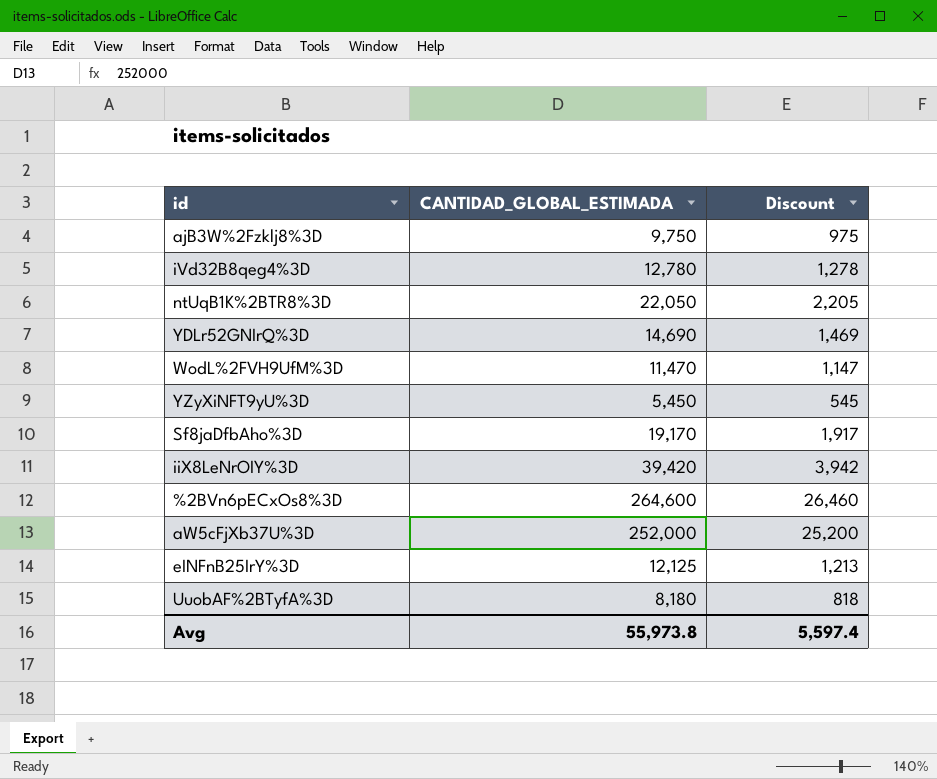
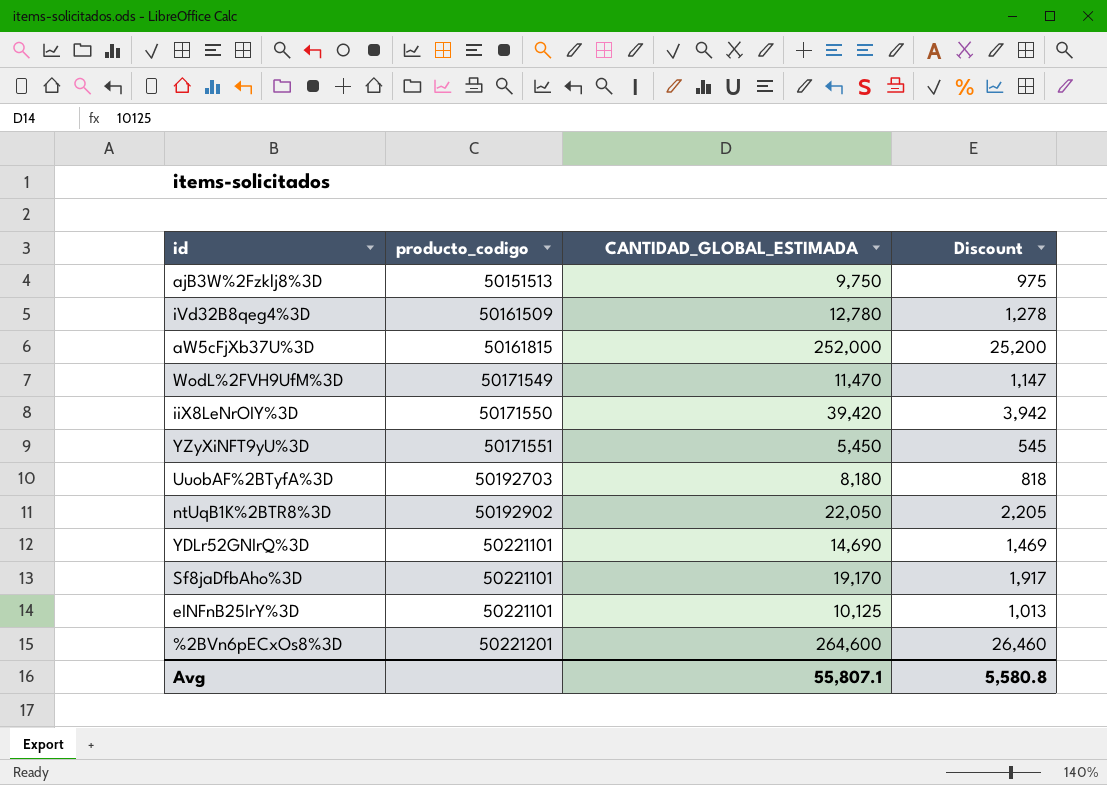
row order: none -> producto_codigo ascending
column producto_codigo | position: none -> 2
eINFnB25IrY%3D | CANTIDAD_GLOBAL_ESTIMADA: 12,125 -> 10,125
eINFnB25IrY%3D | Discount: 1,213 -> 1,013
Avg | CANTIDAD_GLOBAL_ESTIMADA: 55,973.8 -> 55,807.1
Avg | Discount: 5,597.4 -> 5,580.8

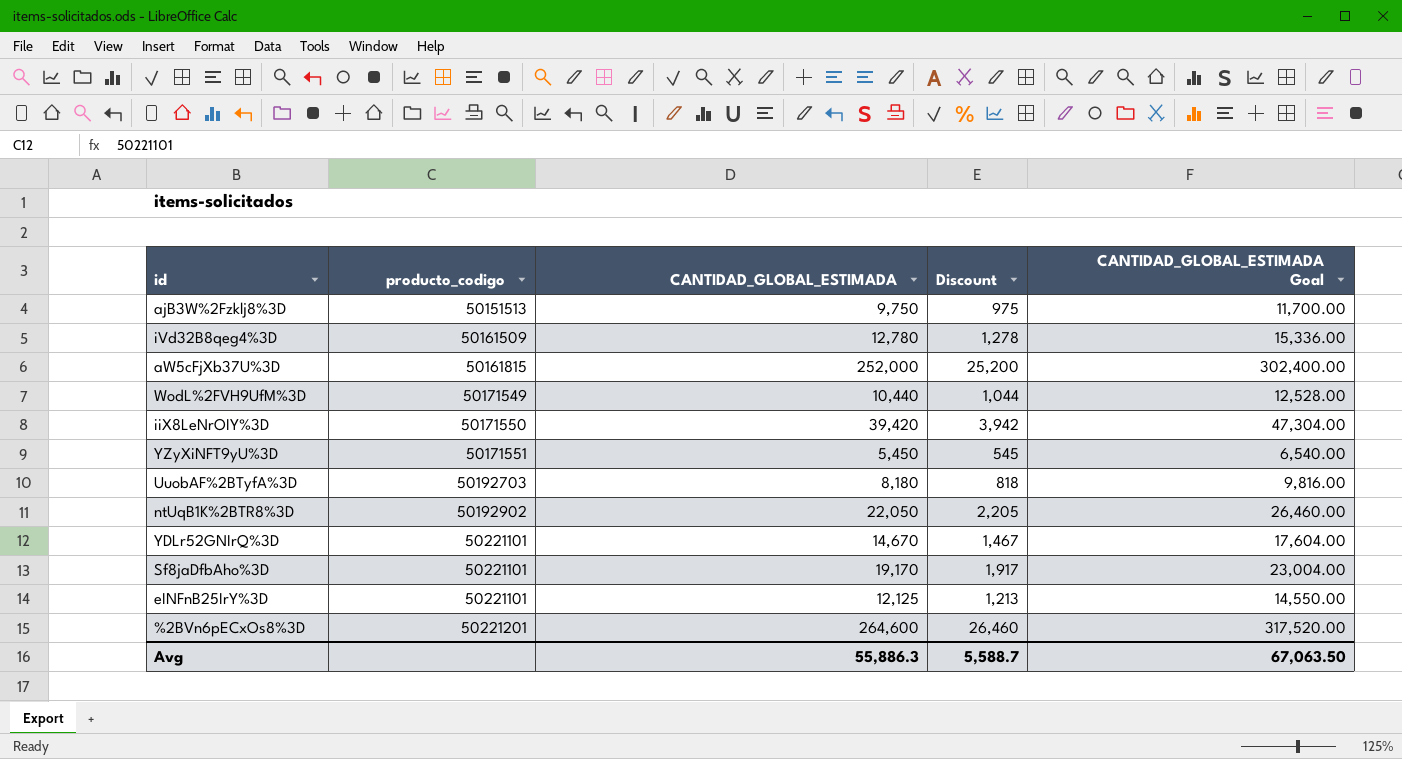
column CANTIDAD_GLOBAL_ESTIMADA Goal | formula: none -> [CANTIDAD_GLOBAL_ESTIMADA] * 1.2
WodL%2FVH9UfM%3D | CANTIDAD_GLOBAL_ESTIMADA: 11,470 -> 10,440
WodL%2FVH9UfM%3D | Discount: 1,147 -> 1,044
YDLr52GNIrQ%3D | CANTIDAD_GLOBAL_ESTIMADA: 14,690 -> 14,670
YDLr52GNIrQ%3D | Discount: 1,469 -> 1,467
eINFnB25IrY%3D | CANTIDAD_GLOBAL_ESTIMADA: 10,125 -> 12,125
eINFnB25IrY%3D | Discount: 1,013 -> 1,213
Avg | CANTIDAD_GLOBAL_ESTIMADA: 55,807.1 -> 55,886.3
Avg | Discount: 5,580.8 -> 5,588.7

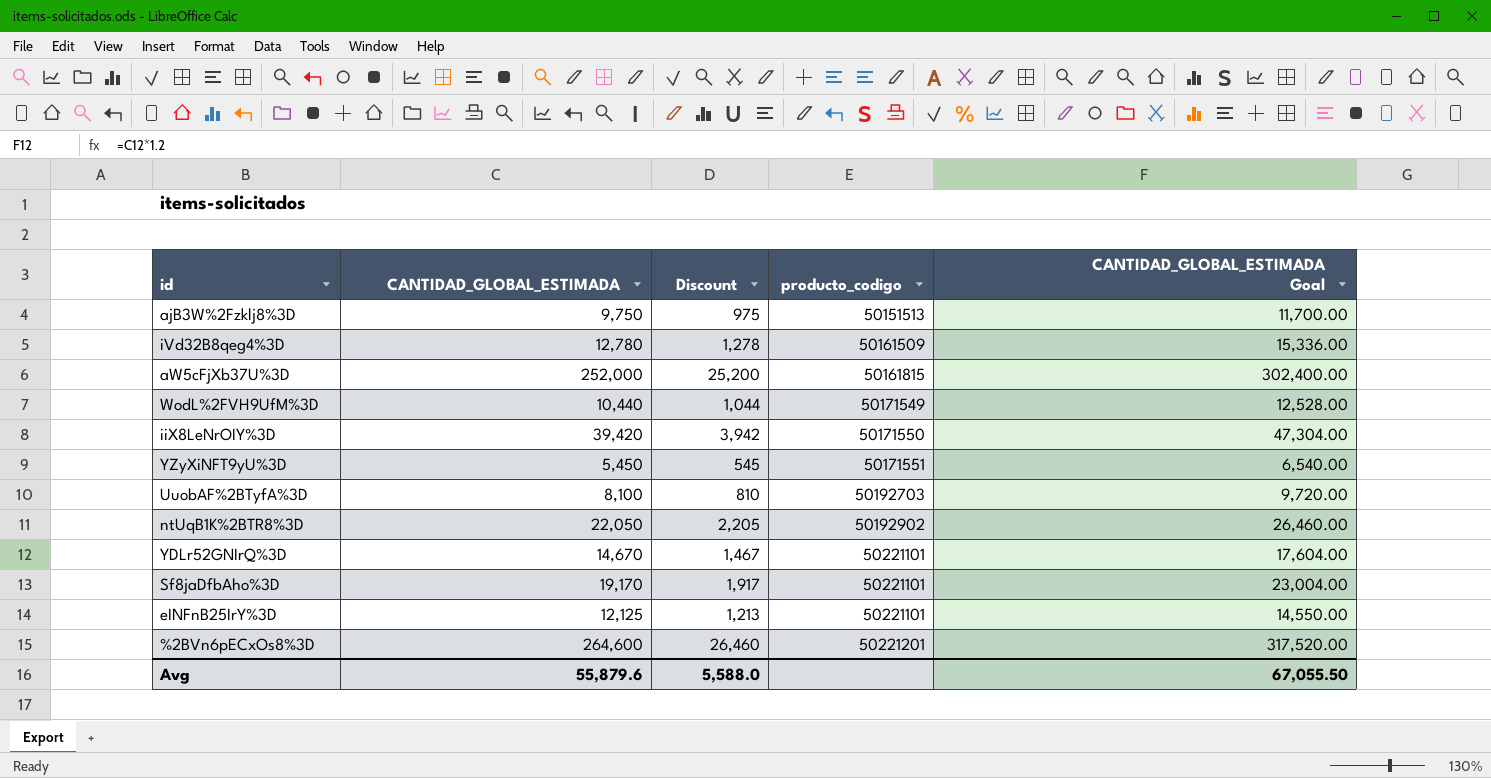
column producto_codigo | position: 2 -> 4
UuobAF%2BTyfA%3D | CANTIDAD_GLOBAL_ESTIMADA: 8,180 -> 8,100
UuobAF%2BTyfA%3D | Discount: 818 -> 810
UuobAF%2BTyfA%3D | CANTIDAD_GLOBAL_ESTIMADA Goal: 9,816.00 -> 9,720.00
Avg | CANTIDAD_GLOBAL_ESTIMADA: 55,886.3 -> 55,879.6
Avg | Discount: 5,588.7 -> 5,588.0
Avg | CANTIDAD_GLOBAL_ESTIMADA Goal: 67,063.50 -> 67,055.50

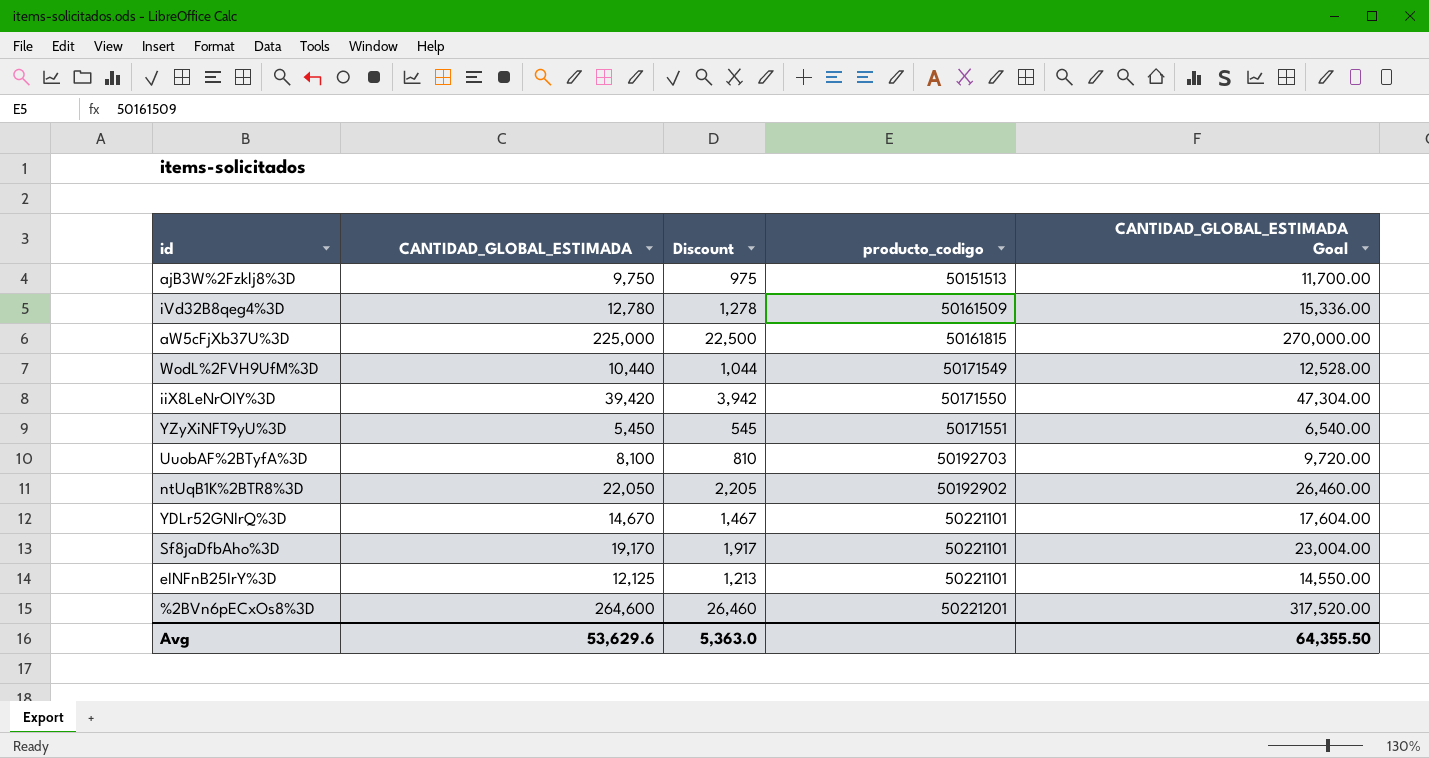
aW5cFjXb37U%3D | CANTIDAD_GLOBAL_ESTIMADA: 252,000 -> 225,000
aW5cFjXb37U%3D | Discount: 25,200 -> 22,500
aW5cFjXb37U%3D | CANTIDAD_GLOBAL_ESTIMADA Goal: 302,400.00 -> 270,000.00
Avg | CANTIDAD_GLOBAL_ESTIMADA: 55,879.6 -> 53,629.6
Avg | Discount: 5,588.0 -> 5,363.0
Avg | CANTIDAD_GLOBAL_ESTIMADA Goal: 67,055.50 -> 64,355.50

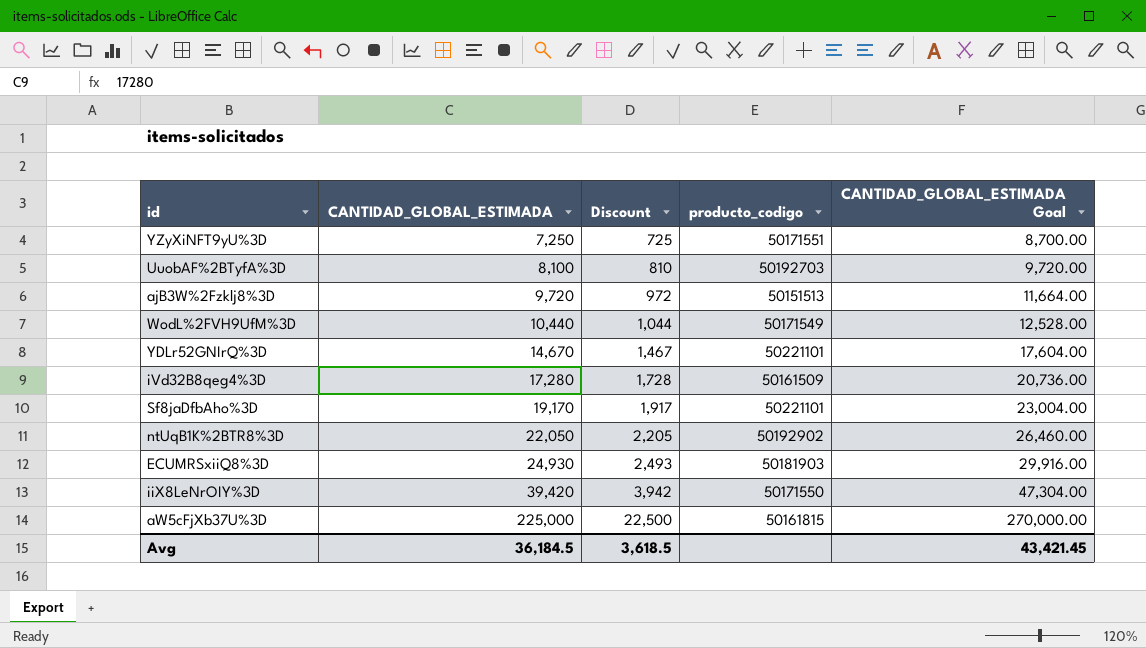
row order: producto_codigo ascending -> CANTIDAD_GLOBAL_ESTIMADA ascending
row eINFnB25IrY%3D: 12,125 | 1,213 | 50221101 | 14,550.00 -> none
row %2BVn6pECxOs8%3D: 264,600 | 26,460 | 50221201 | 317,520.00 -> none
YZyXiNFT9yU%3D | CANTIDAD_GLOBAL_ESTIMADA: 5,450 -> 7,250
YZyXiNFT9yU%3D | Discount: 545 -> 725
YZyXiNFT9yU%3D | CANTIDAD_GLOBAL_ESTIMADA Goal: 6,540.00 -> 8,700.00
ajB3W%2Fzklj8%3D | CANTIDAD_GLOBAL_ESTIMADA: 9,750 -> 9,720
ajB3W%2Fzklj8%3D | Discount: 975 -> 972
ajB3W%2Fzklj8%3D | CANTIDAD_GLOBAL_ESTIMADA Goal: 11,700.00 -> 11,664.00
iVd32B8qeg4%3D | CANTIDAD_GLOBAL_ESTIMADA: 12,780 -> 17,280
iVd32B8qeg4%3D | Discount: 1,278 -> 1,728
iVd32B8qeg4%3D | CANTIDAD_GLOBAL_ESTIMADA Goal: 15,336.00 -> 20,736.00
row ECUMRSxiiQ8%3D: none -> 24,930 | 2,493 | 50181903 | 29,916.00
Avg | CANTIDAD_GLOBAL_ESTIMADA: 53,629.6 -> 36,184.5
Avg | Discount: 5,363.0 -> 3,618.5
Avg | CANTIDAD_GLOBAL_ESTIMADA Goal: 64,355.50 -> 43,421.45

